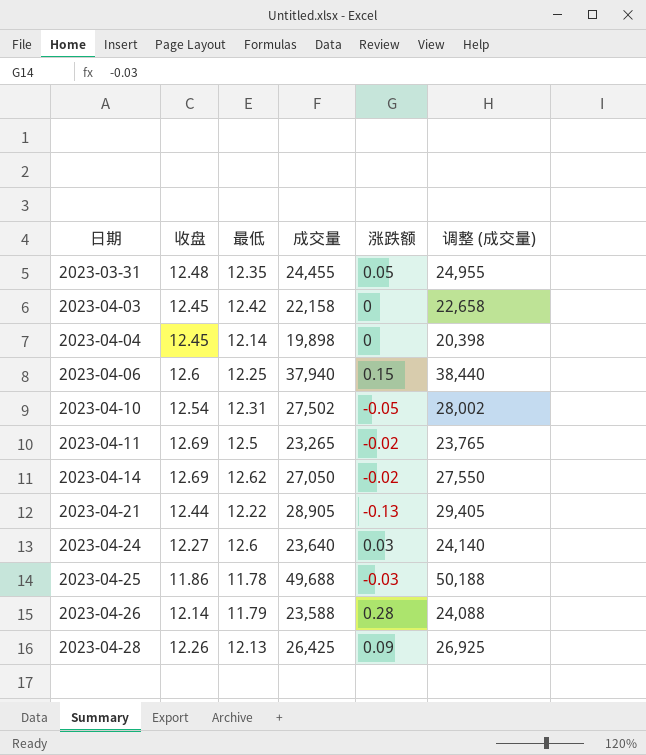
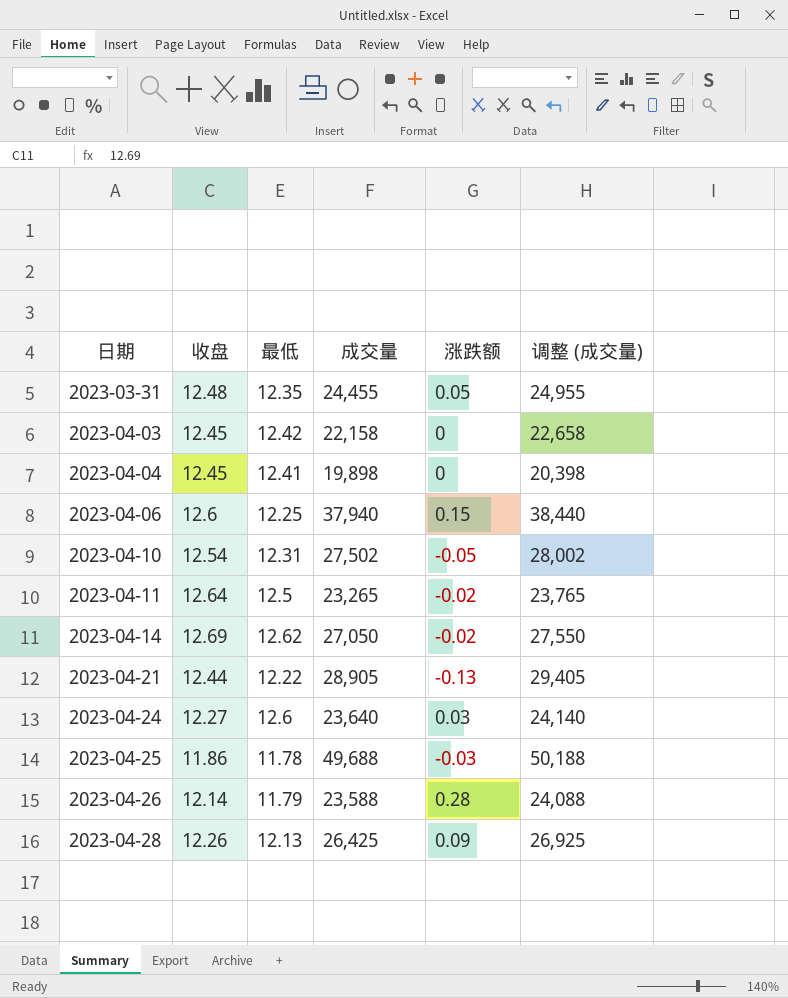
2023-04-04 | 最低: 12.14 -> 12.41
2023-04-11 | 收盘: 12.69 -> 12.64

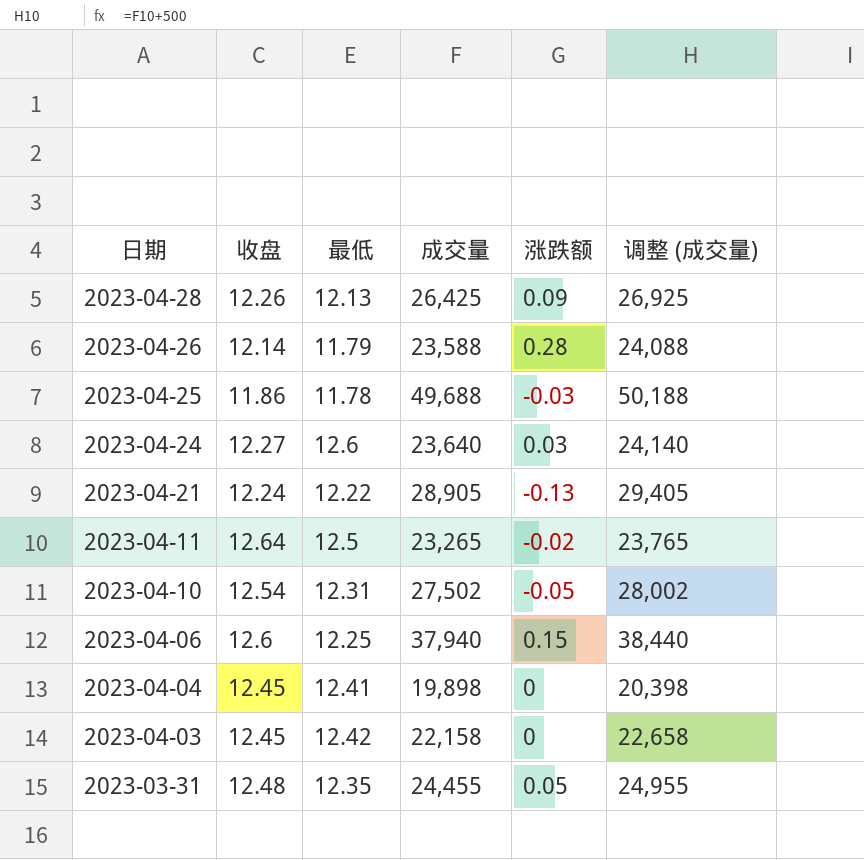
row order: 日期 ascending -> 日期 descending
row 2023-04-14: 12.69 | 12.62 | 27,050 | -0.02 | 27,550 -> none
2023-04-21 | 收盘: 12.44 -> 12.24

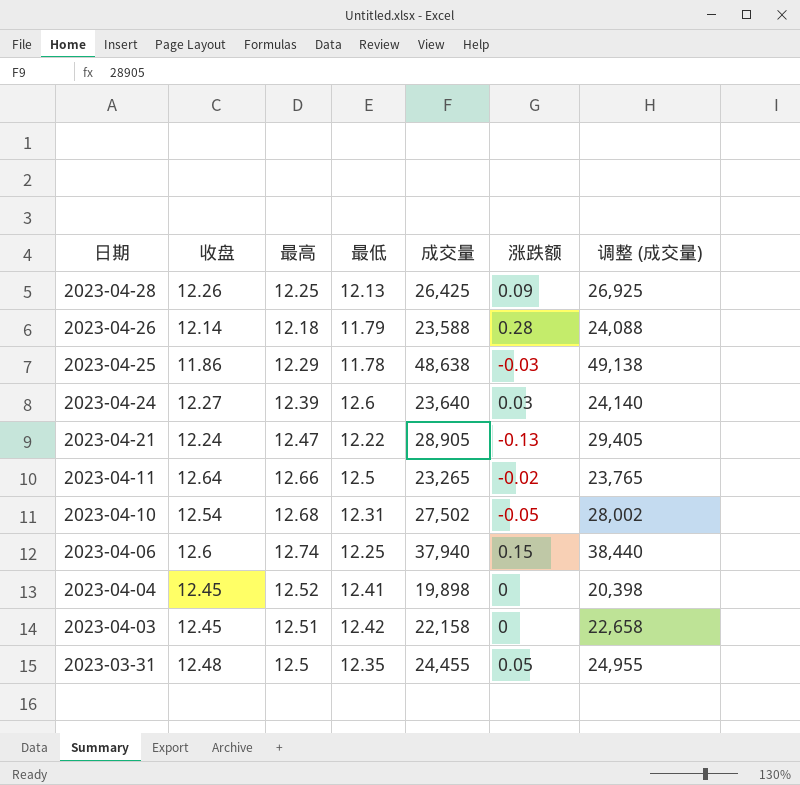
column 最高 | position: none -> 3
2023-04-25 | 成交量: 49,688 -> 48,638
2023-04-25 | 调整 (成交量): 50,188 -> 49,138

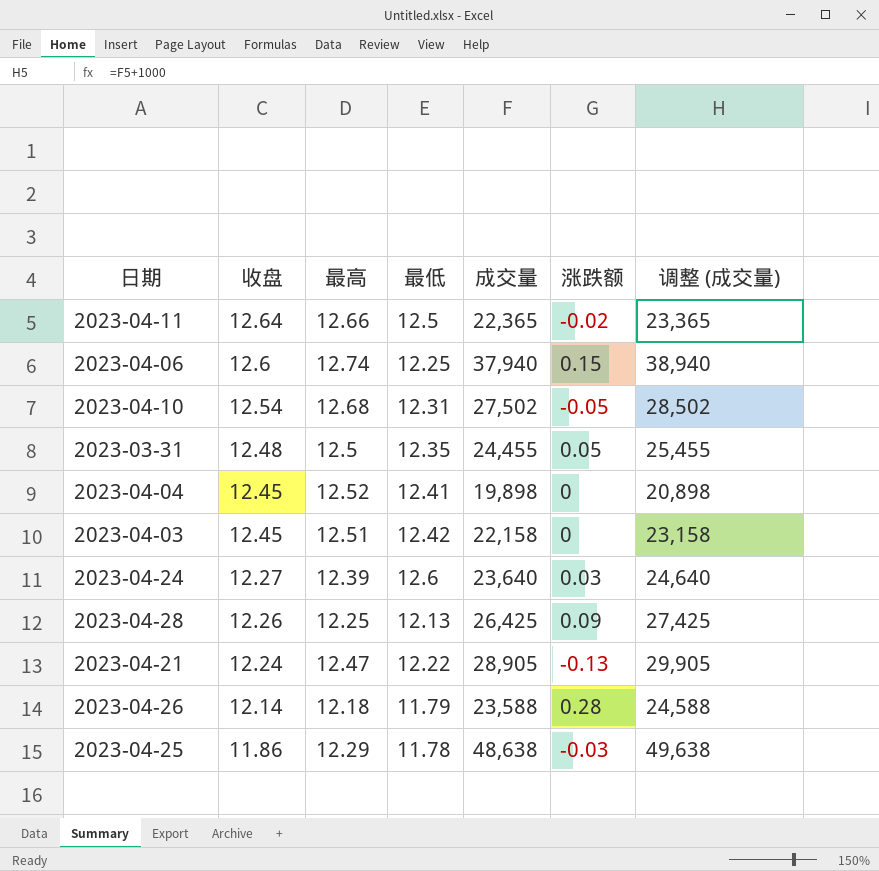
row order: 日期 descending -> 收盘 descending
column 调整 (成交量) | formula: [成交量] + 500 -> [成交量] + 1000
2023-04-11 | 成交量: 23,265 -> 22,365

